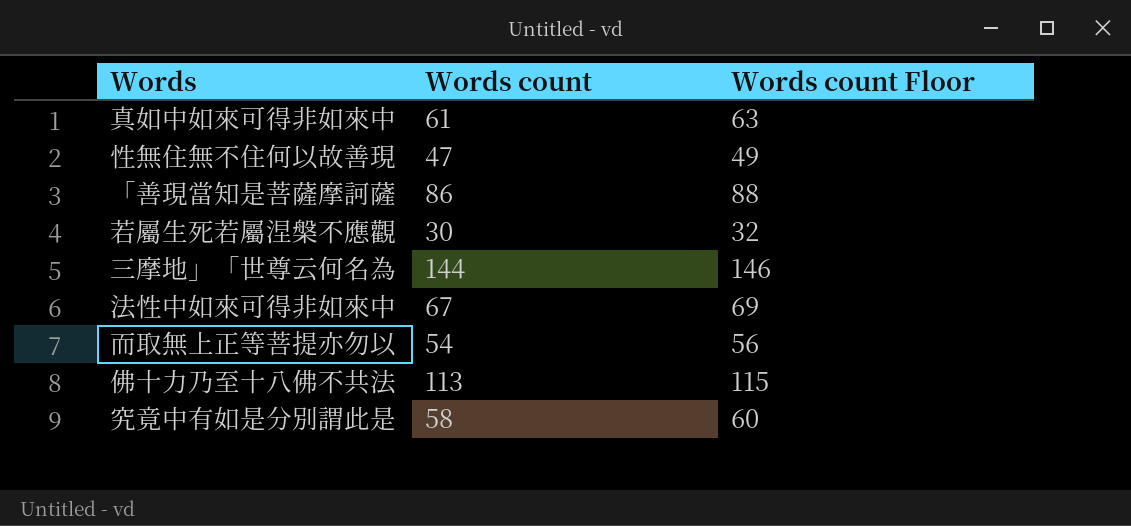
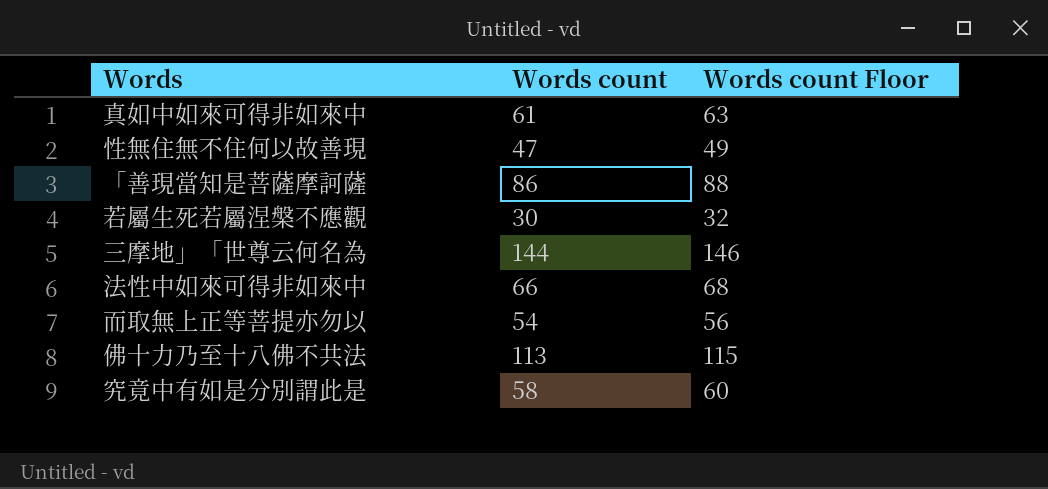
法性中如來可得非如來中 | Words count: 67 -> 66
法性中如來可得非如來中 | Words count Floor: 69 -> 68

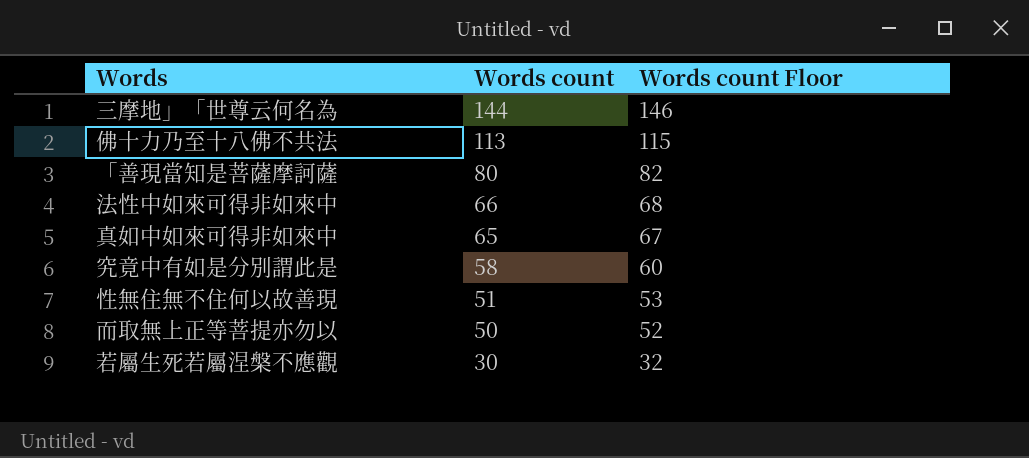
row order: none -> Words count descending
「善現當知是菩薩摩訶薩 | Words count: 86 -> 80
「善現當知是菩薩摩訶薩 | Words count Floor: 88 -> 82
真如中如來可得非如來中 | Words count: 61 -> 65
真如中如來可得非如來中 | Words count Floor: 63 -> 67
性無住無不住何以故善現 | Words count: 47 -> 51
性無住無不住何以故善現 | Words count Floor: 49 -> 53
而取無上正等菩提亦勿以 | Words count: 54 -> 50
而取無上正等菩提亦勿以 | Words count Floor: 56 -> 52

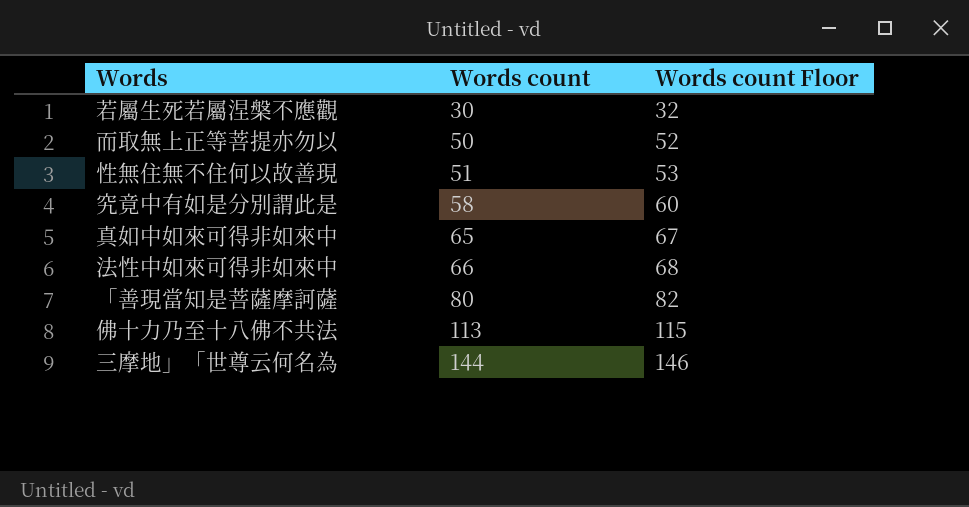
row order: Words count descending -> Words count ascending

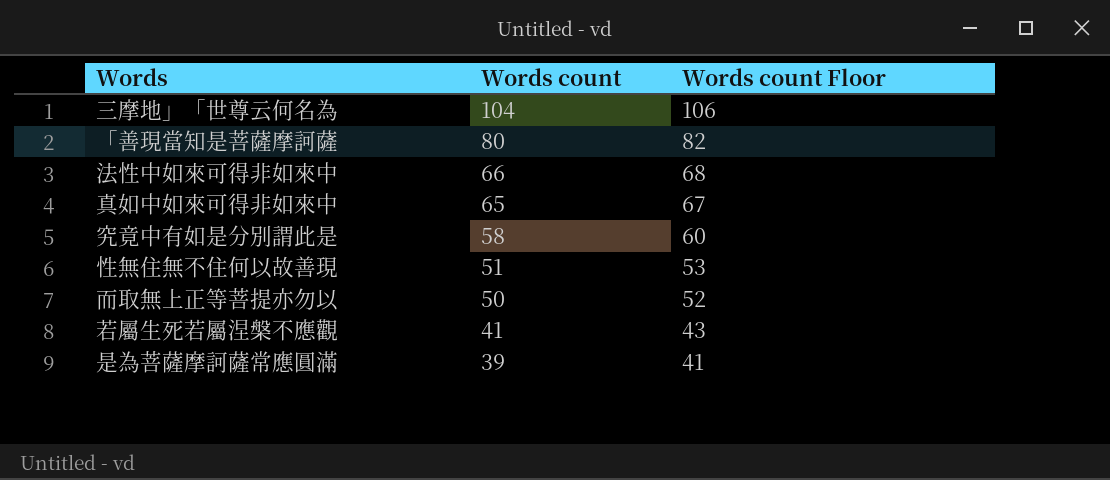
row order: Words count ascending -> Words count descending
row 佛十力乃至十八佛不共法: 113 | 115 -> none
三摩地」「世尊云何名為 | Words count: 144 -> 104
三摩地」「世尊云何名為 | Words count Floor: 146 -> 106
若屬生死若屬涅槃不應觀 | Words count: 30 -> 41
若屬生死若屬涅槃不應觀 | Words count Floor: 32 -> 43
row 是為菩薩摩訶薩常應圓滿: none -> 39 | 41

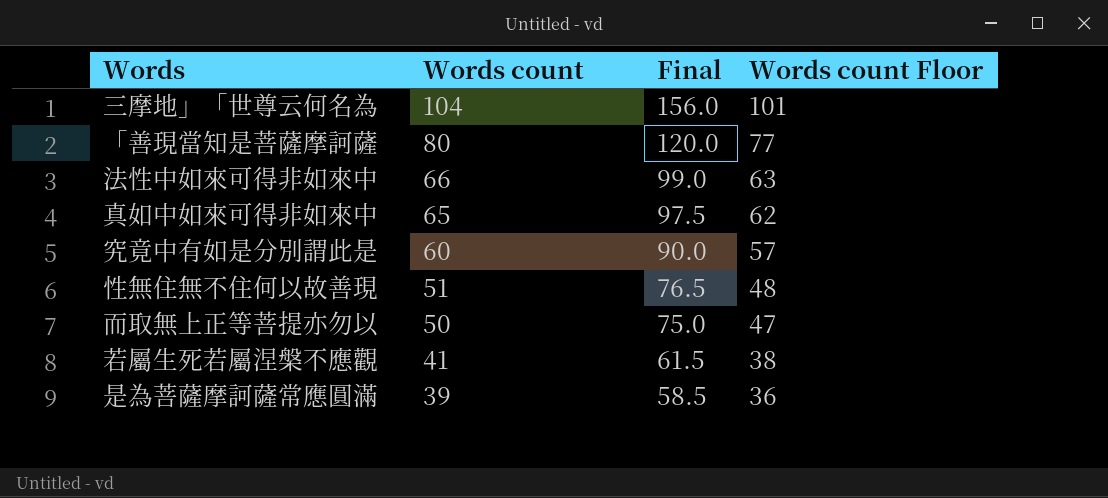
column Final | formula: none -> [Words count] * 1.5
column Words count Floor | formula: [Words count] + 2 -> [Words count] - 3
究竟中有如是分別謂此是 | Words count: 58 -> 60

